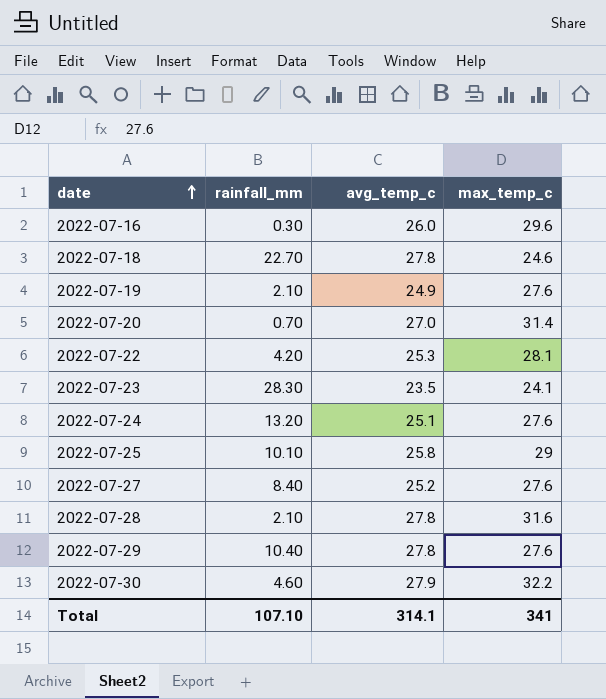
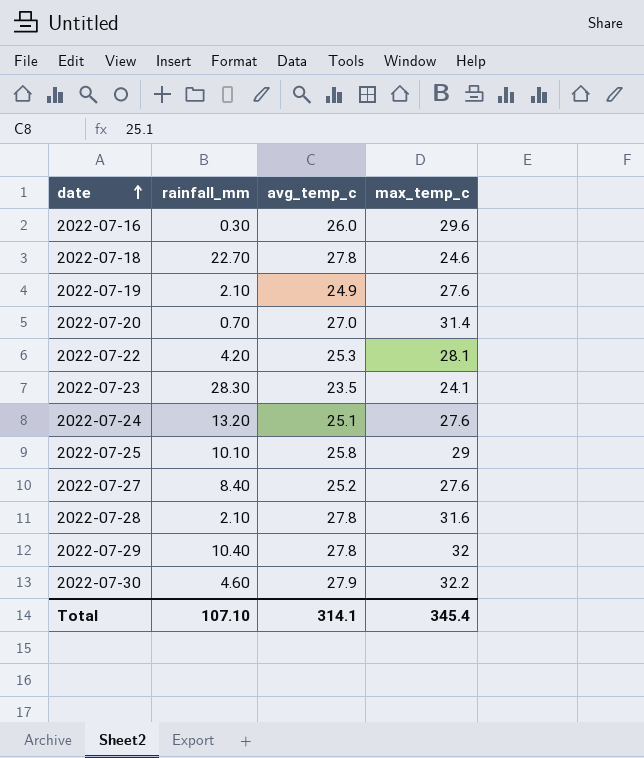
2022-07-29 | max_temp_c: 27.6 -> 32
Total | max_temp_c: 341 -> 345.4

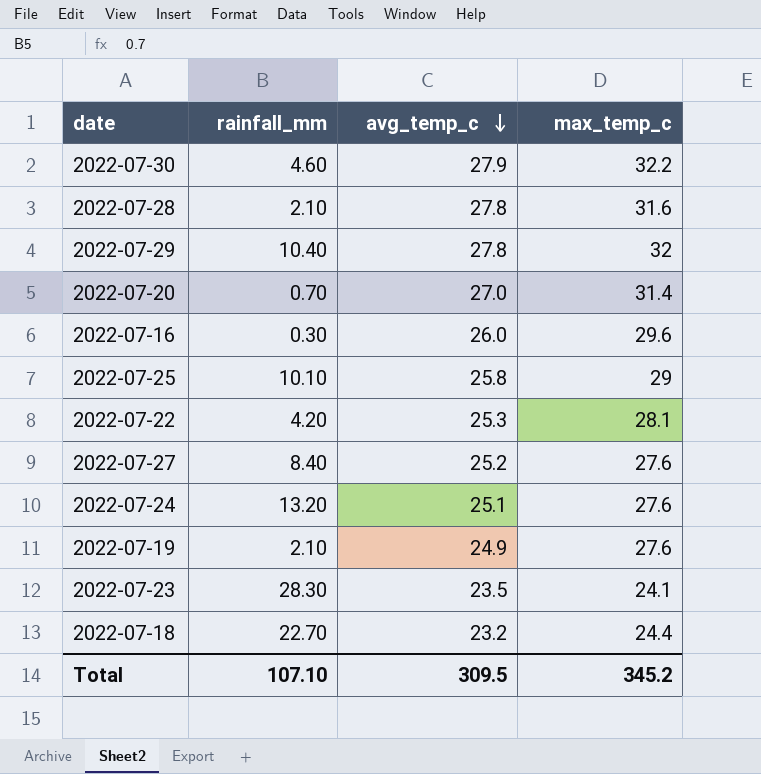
row order: date ascending -> avg_temp_c descending
2022-07-18 | avg_temp_c: 27.8 -> 23.2
2022-07-18 | max_temp_c: 24.6 -> 24.4
Total | avg_temp_c: 314.1 -> 309.5
Total | max_temp_c: 345.4 -> 345.2

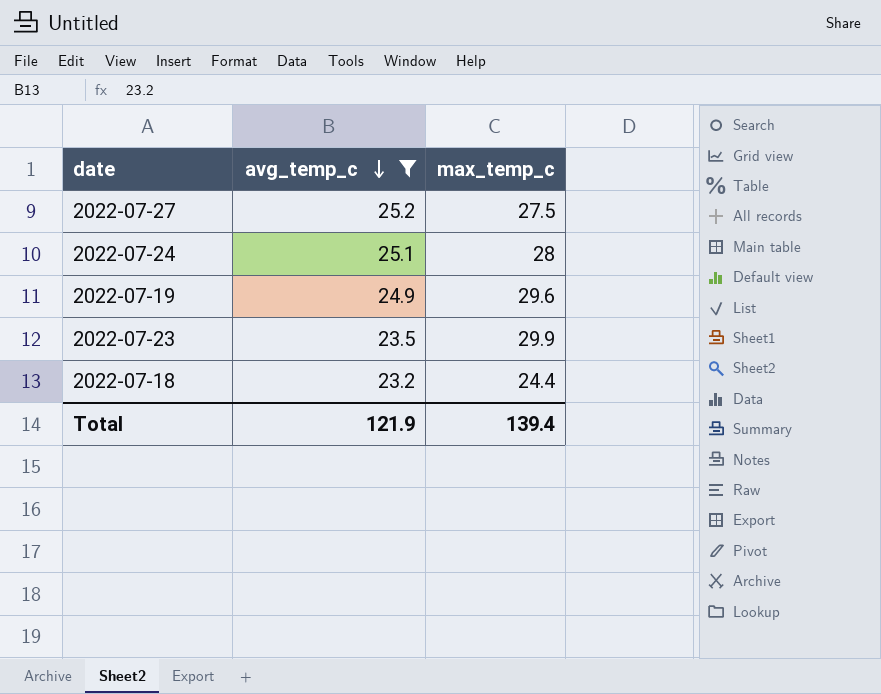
filter: none -> avg_temp_c <= 25.2
column rainfall_mm | position: 2 -> none
2022-07-27 | max_temp_c: 27.6 -> 27.5
2022-07-24 | max_temp_c: 27.6 -> 28
2022-07-19 | max_temp_c: 27.6 -> 29.6
2022-07-23 | max_temp_c: 24.1 -> 29.9
Total | avg_temp_c: 309.5 -> 121.9
Total | max_temp_c: 345.2 -> 139.4

